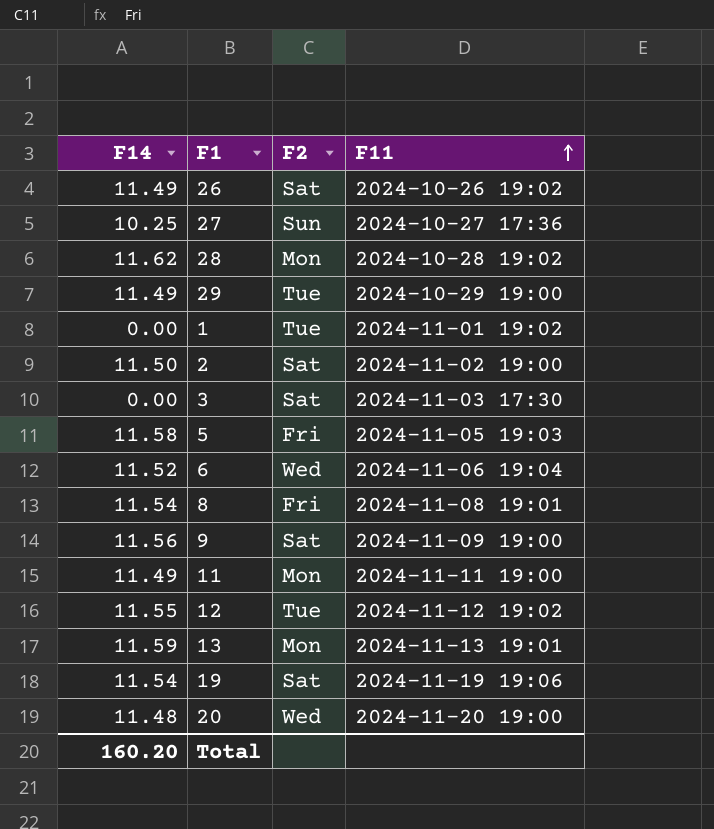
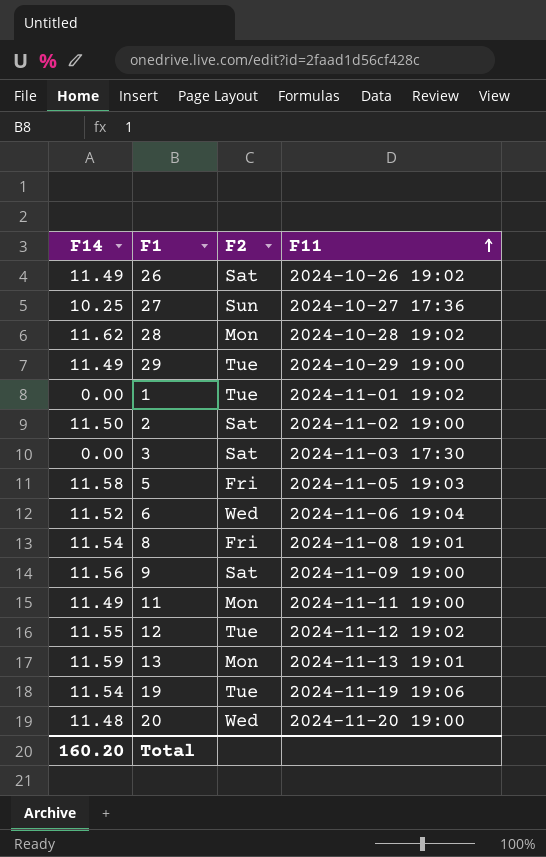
19 | F2: Sat -> Tue

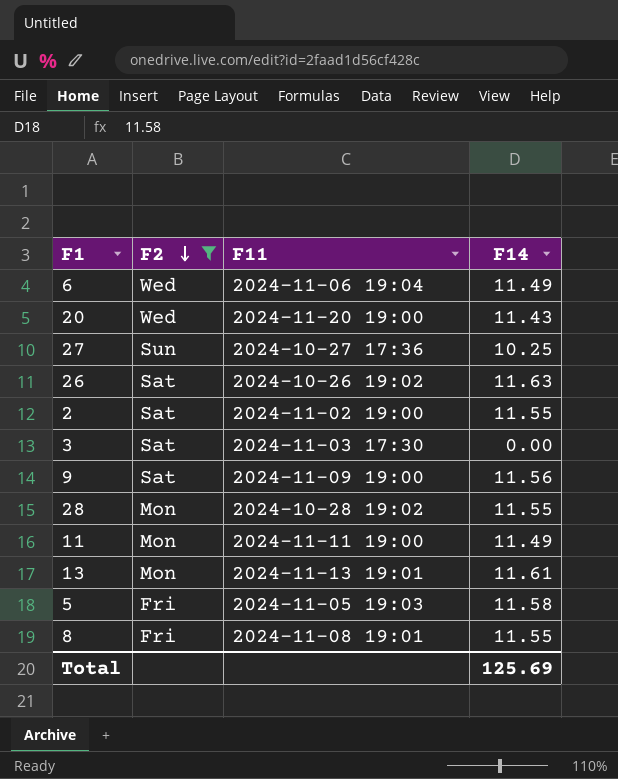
filter: none -> F2 != Tue
row order: F11 ascending -> F2 descending
column F14 | position: 1 -> 4
6 | F14: 11.52 -> 11.49
20 | F14: 11.48 -> 11.43
26 | F14: 11.49 -> 11.63
2 | F14: 11.50 -> 11.55
28 | F14: 11.62 -> 11.55
13 | F14: 11.59 -> 11.61
8 | F14: 11.54 -> 11.55
Total | F14: 160.20 -> 125.69

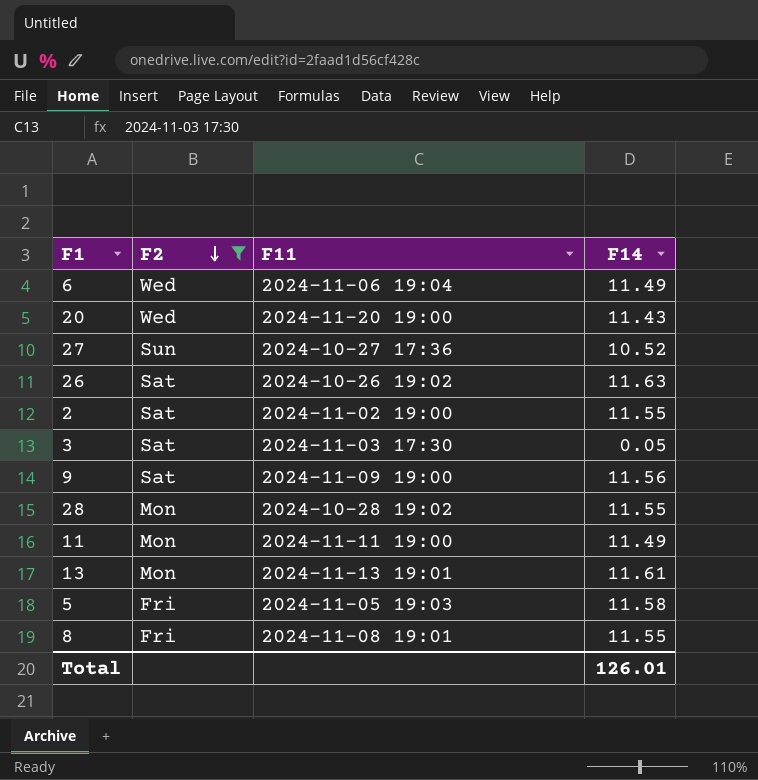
27 | F14: 10.25 -> 10.52
3 | F14: 0.00 -> 0.05
Total | F14: 125.69 -> 126.01

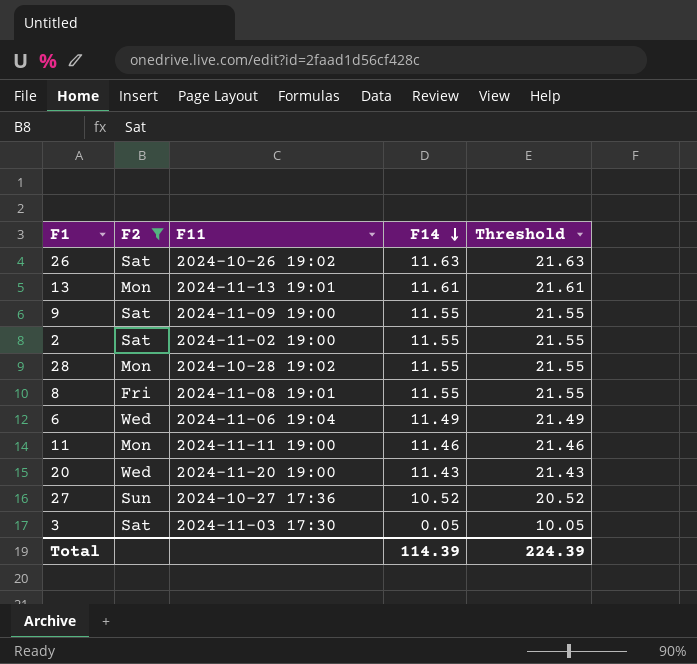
row order: F2 descending -> F14 descending
column Threshold | formula: none -> [F14] + 10
row 5: Fri | 2024-11-05 19:03 | 11.58 -> none
9 | F14: 11.56 -> 11.55
11 | F14: 11.49 -> 11.46
Total | F14: 126.01 -> 114.39

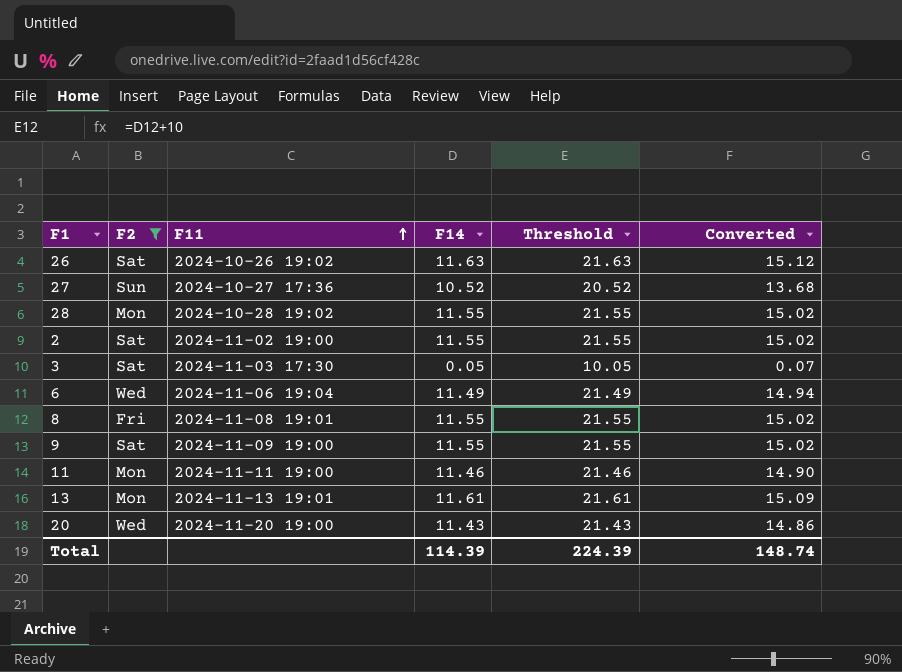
row order: F14 descending -> F11 ascending
column Converted | formula: none -> [F14] * 1.3

